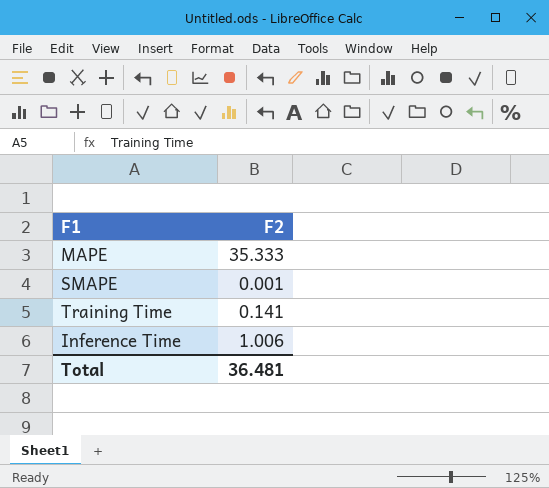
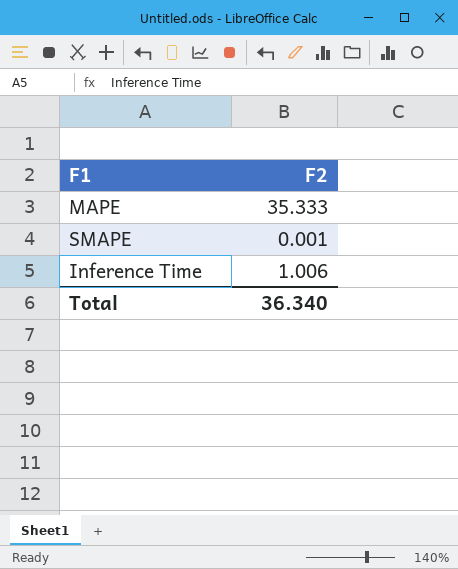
row Training Time: 0.141 -> none
Total | F2: 36.481 -> 36.340

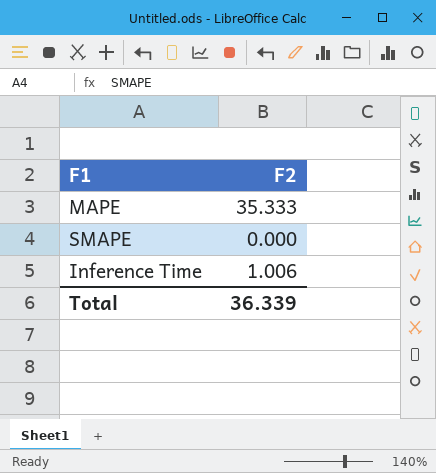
SMAPE | F2: 0.001 -> 0.000
Total | F2: 36.340 -> 36.339

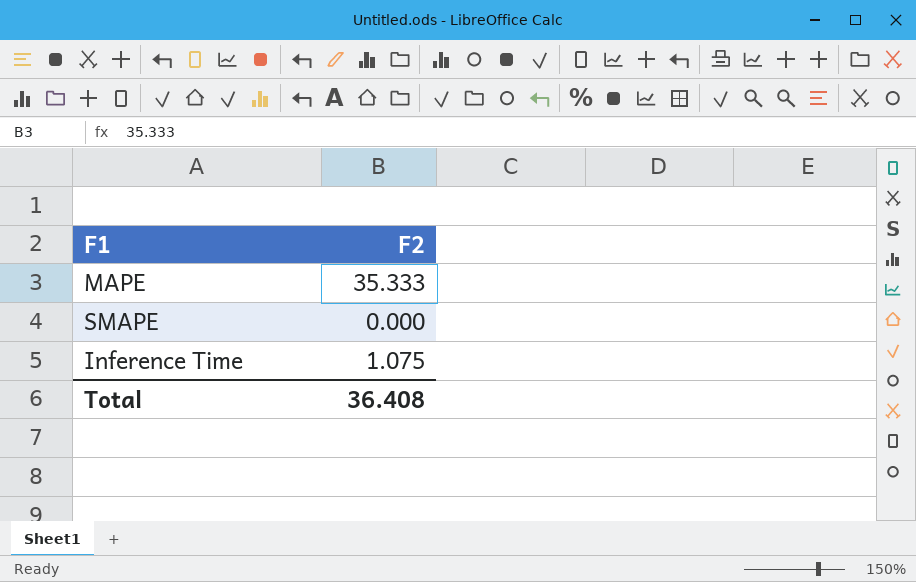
Inference Time | F2: 1.006 -> 1.075
Total | F2: 36.339 -> 36.408

